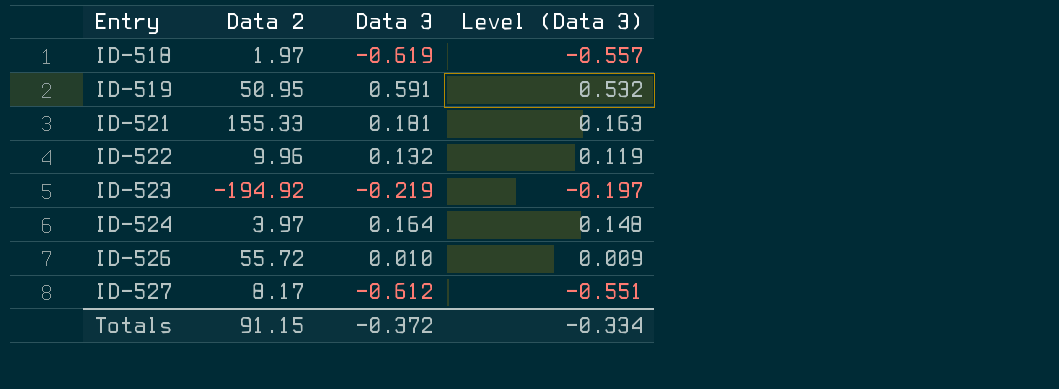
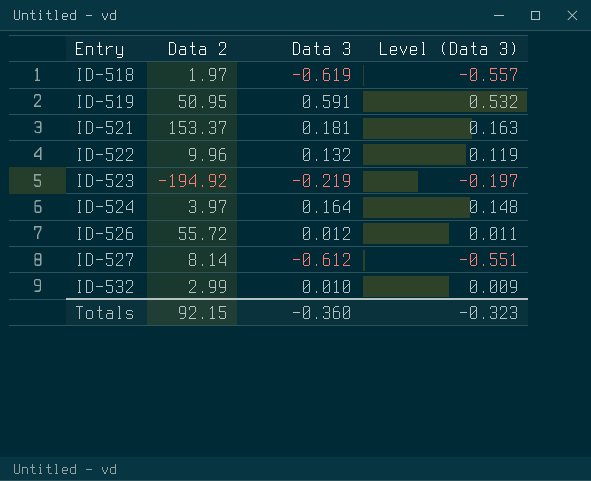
ID-521 | Data 2: 155.33 -> 153.37
ID-526 | Data 3: 0.010 -> 0.012
ID-526 | Level (Data 3): 0.009 -> 0.011
ID-527 | Data 2: 8.17 -> 8.14
row ID-532: none -> 2.99 | 0.010 | 0.009
Totals | Data 2: 91.15 -> 92.15
Totals | Data 3: -0.372 -> -0.360
Totals | Level (Data 3): -0.334 -> -0.323

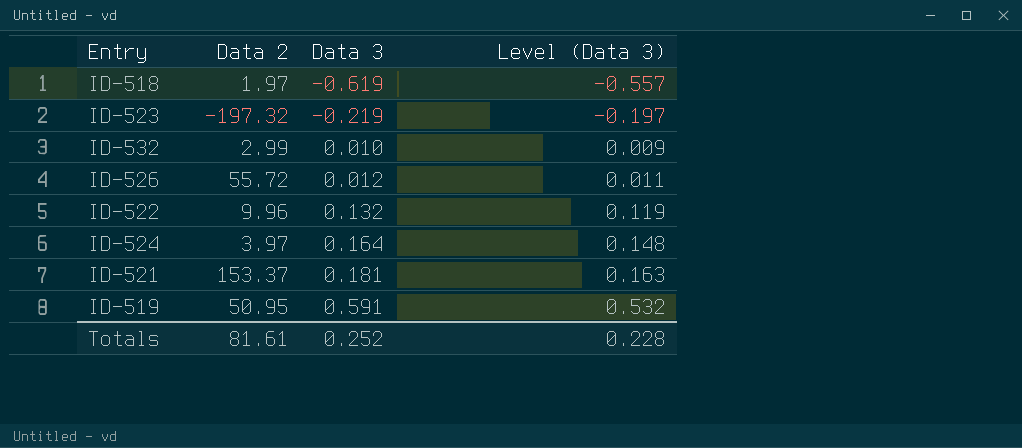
row order: Entry ascending -> Data 3 ascending
row ID-527: 8.14 | -0.612 | -0.551 -> none
ID-523 | Data 2: -194.92 -> -197.32
Totals | Data 2: 92.15 -> 81.61
Totals | Data 3: -0.360 -> 0.252
Totals | Level (Data 3): -0.323 -> 0.228

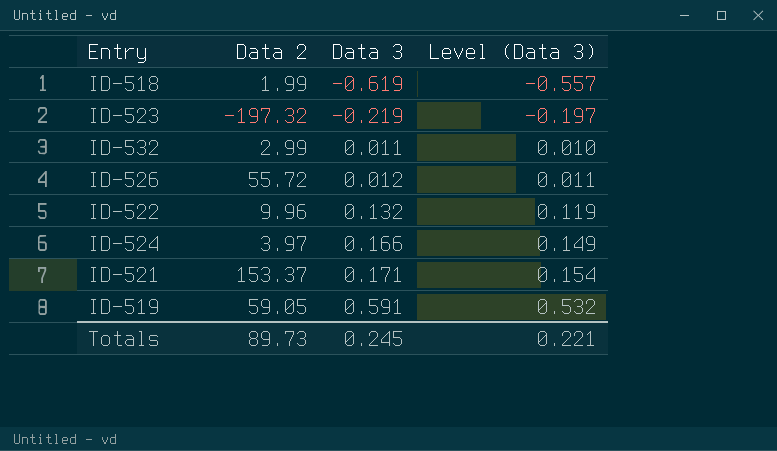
ID-518 | Data 2: 1.97 -> 1.99
ID-532 | Data 3: 0.010 -> 0.011
ID-532 | Level (Data 3): 0.009 -> 0.010
ID-524 | Data 3: 0.164 -> 0.166
ID-524 | Level (Data 3): 0.148 -> 0.149
ID-521 | Data 3: 0.181 -> 0.171
ID-521 | Level (Data 3): 0.163 -> 0.154
ID-519 | Data 2: 50.95 -> 59.05
Totals | Data 2: 81.61 -> 89.73
Totals | Data 3: 0.252 -> 0.245
Totals | Level (Data 3): 0.228 -> 0.221

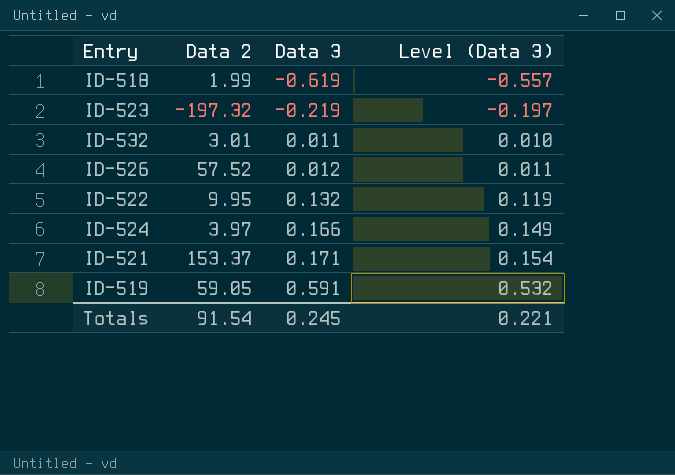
ID-532 | Data 2: 2.99 -> 3.01
ID-526 | Data 2: 55.72 -> 57.52
ID-522 | Data 2: 9.96 -> 9.95
Totals | Data 2: 89.73 -> 91.54

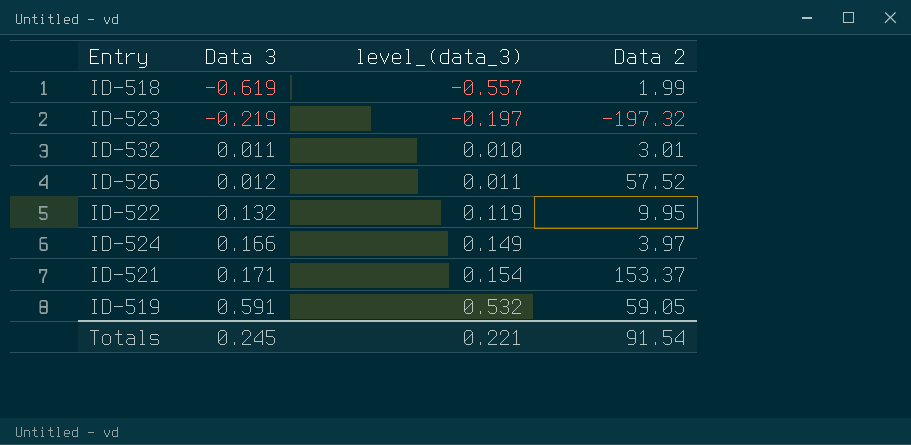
column name: Level (Data 3) -> level_(data_3)
column Data 2 | position: 2 -> 4

